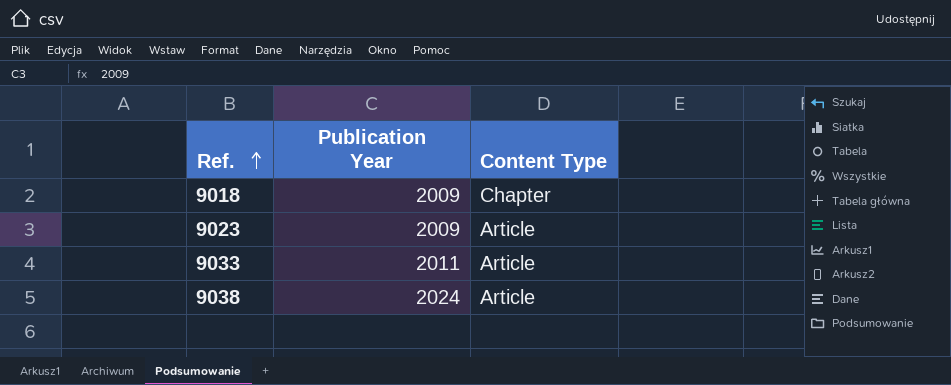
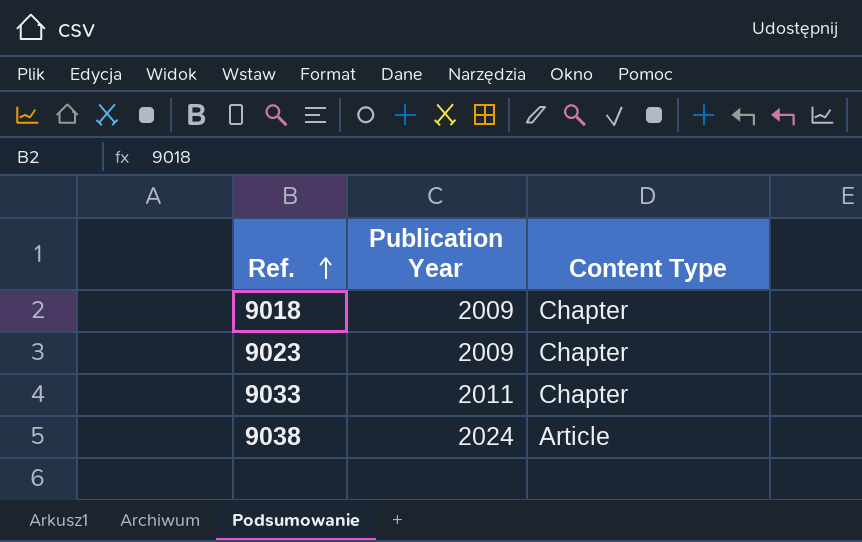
9023 | Content Type: Article -> Chapter
9033 | Content Type: Article -> Chapter

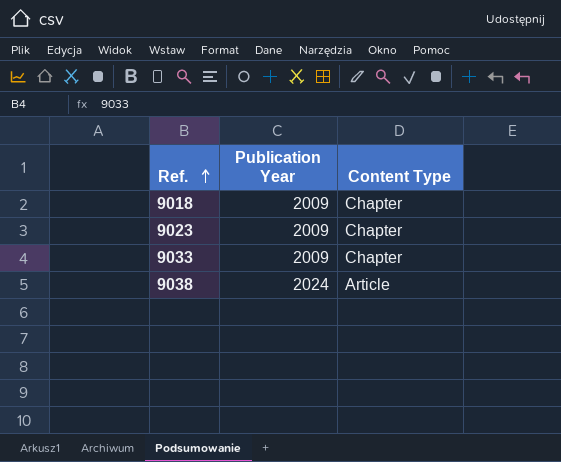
9033 | Publication Year: 2011 -> 2009

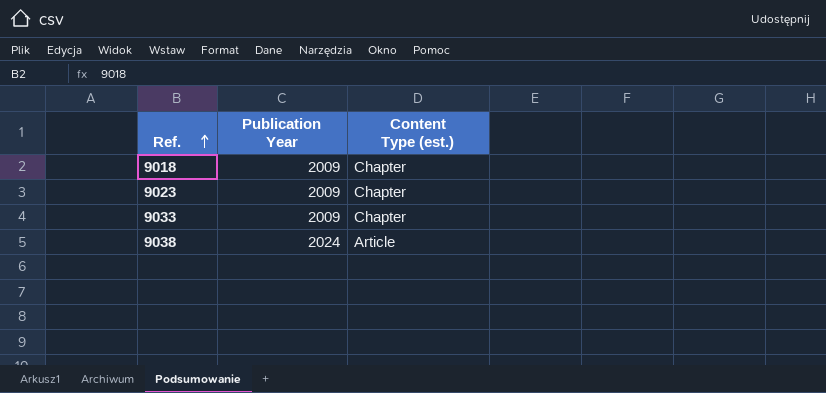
column name: Content Type -> Content Type (est.)

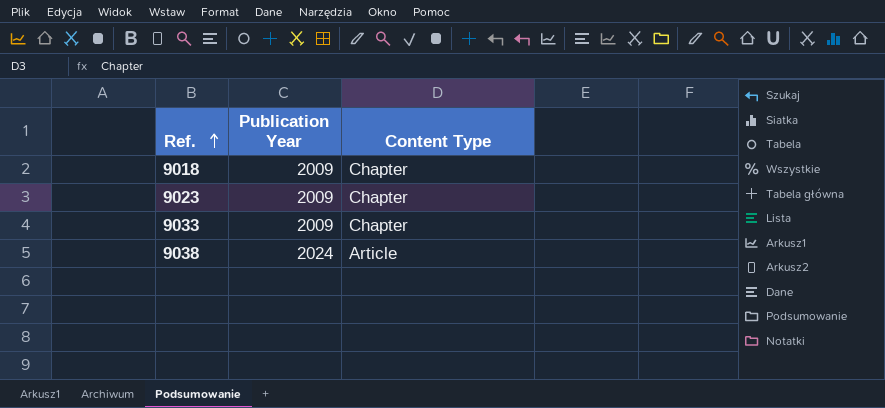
column name: Content Type (est.) -> Content Type

